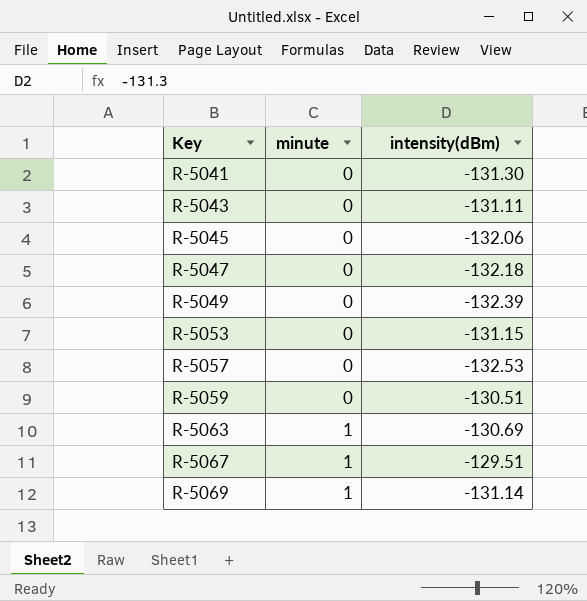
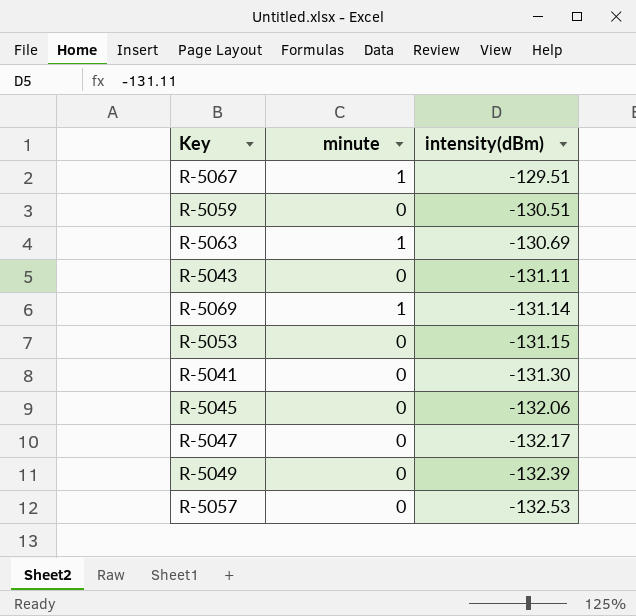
row order: Key ascending -> intensity(dBm) descending
R-5047 | intensity(dBm): -132.18 -> -132.17

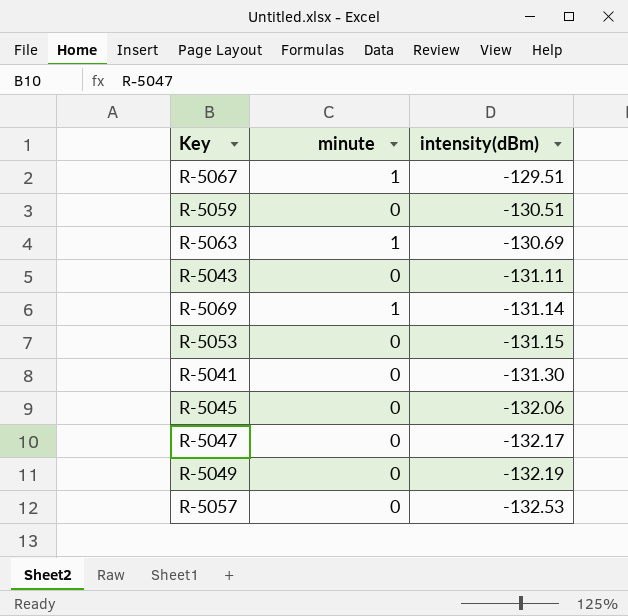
R-5049 | intensity(dBm): -132.39 -> -132.19

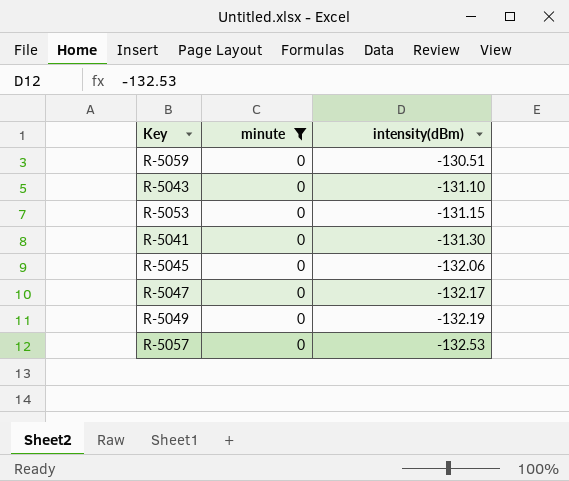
filter: none -> minute = 0
R-5043 | intensity(dBm): -131.11 -> -131.10

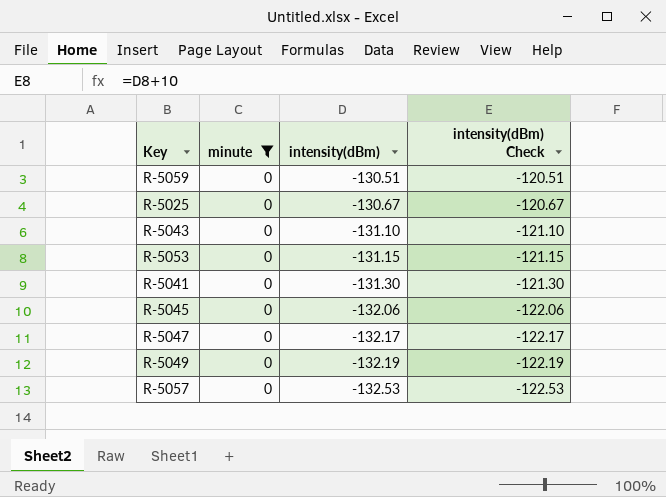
column intensity(dBm) Check | formula: none -> [intensity(dBm)] + 10
row R-5025: none -> 0 | -130.67 | -120.67

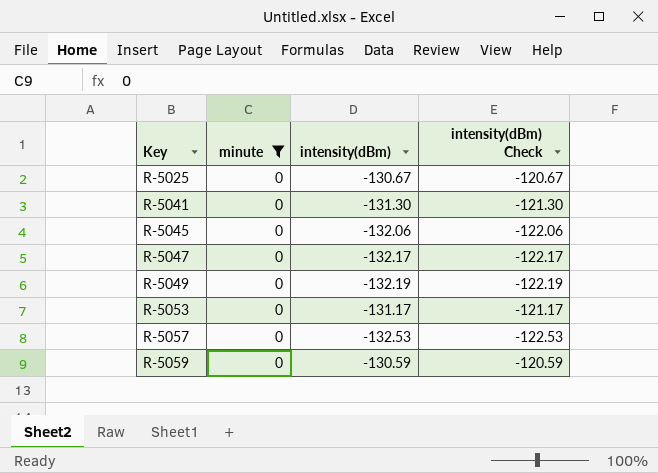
row order: intensity(dBm) descending -> Key ascending
row R-5043: 0 | -131.10 | -121.10 -> none
R-5053 | intensity(dBm): -131.15 -> -131.17
R-5053 | intensity(dBm) Check: -121.15 -> -121.17
R-5059 | intensity(dBm): -130.51 -> -130.59
R-5059 | intensity(dBm) Check: -120.51 -> -120.59

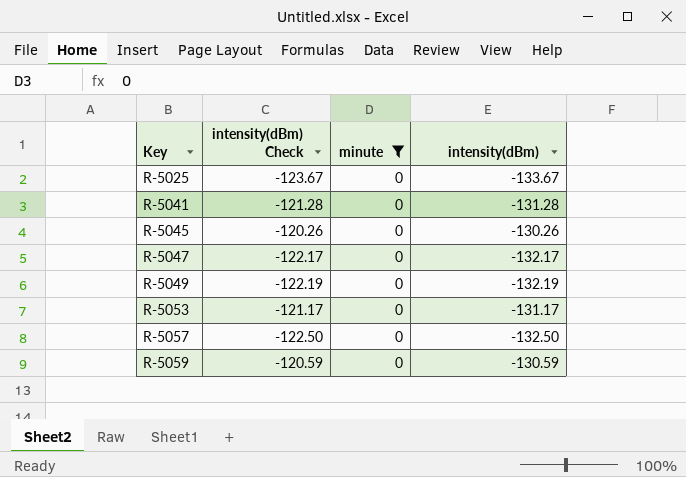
column intensity(dBm) Check | position: 4 -> 2
R-5025 | intensity(dBm) Check: -120.67 -> -123.67
R-5025 | intensity(dBm): -130.67 -> -133.67
R-5041 | intensity(dBm) Check: -121.30 -> -121.28
R-5041 | intensity(dBm): -131.30 -> -131.28
R-5045 | intensity(dBm) Check: -122.06 -> -120.26
R-5045 | intensity(dBm): -132.06 -> -130.26
R-5057 | intensity(dBm) Check: -122.53 -> -122.50
R-5057 | intensity(dBm): -132.53 -> -132.50

